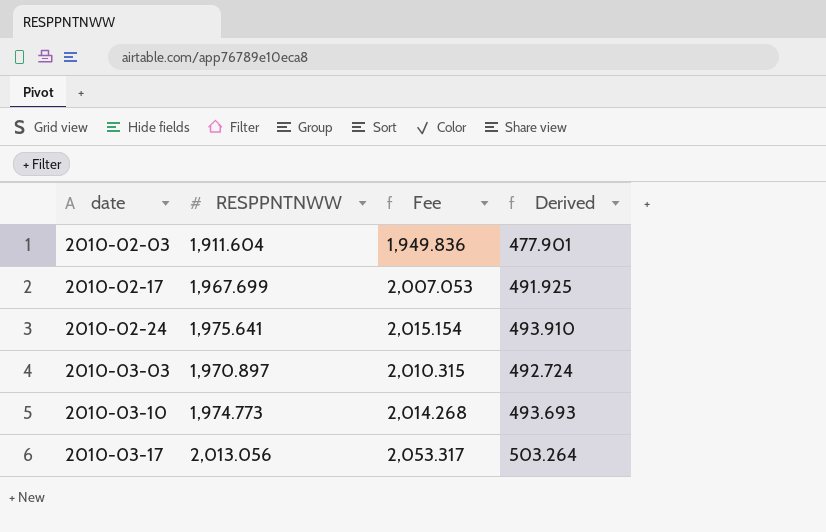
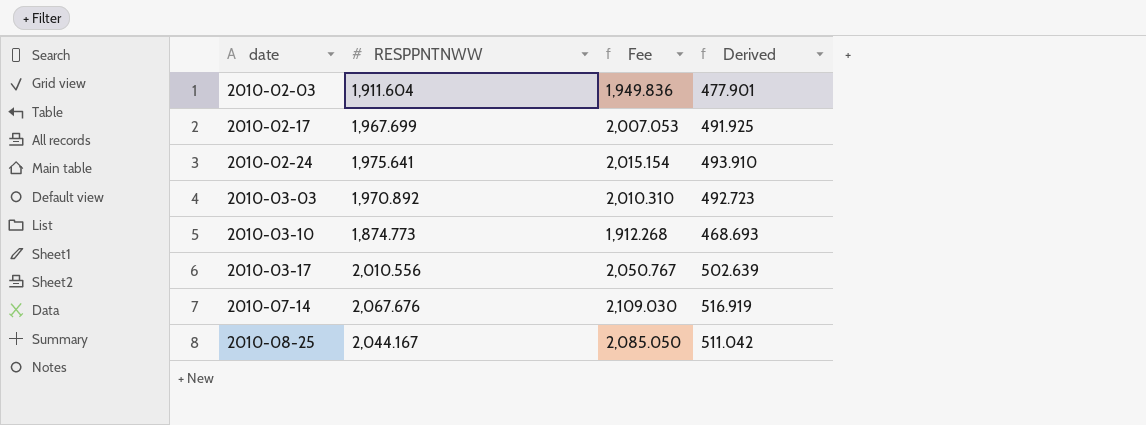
2010-03-03 | RESPPNTNWW: 1,970.897 -> 1,970.892
2010-03-03 | Fee: 2,010.315 -> 2,010.310
2010-03-03 | Derived: 492.724 -> 492.723
2010-03-10 | RESPPNTNWW: 1,974.773 -> 1,874.773
2010-03-10 | Fee: 2,014.268 -> 1,912.268
2010-03-10 | Derived: 493.693 -> 468.693
2010-03-17 | RESPPNTNWW: 2,013.056 -> 2,010.556
2010-03-17 | Fee: 2,053.317 -> 2,050.767
2010-03-17 | Derived: 503.264 -> 502.639
row 2010-07-14: none -> 2,067.676 | 2,109.030 | 516.919
row 2010-08-25: none -> 2,044.167 | 2,085.050 | 511.042

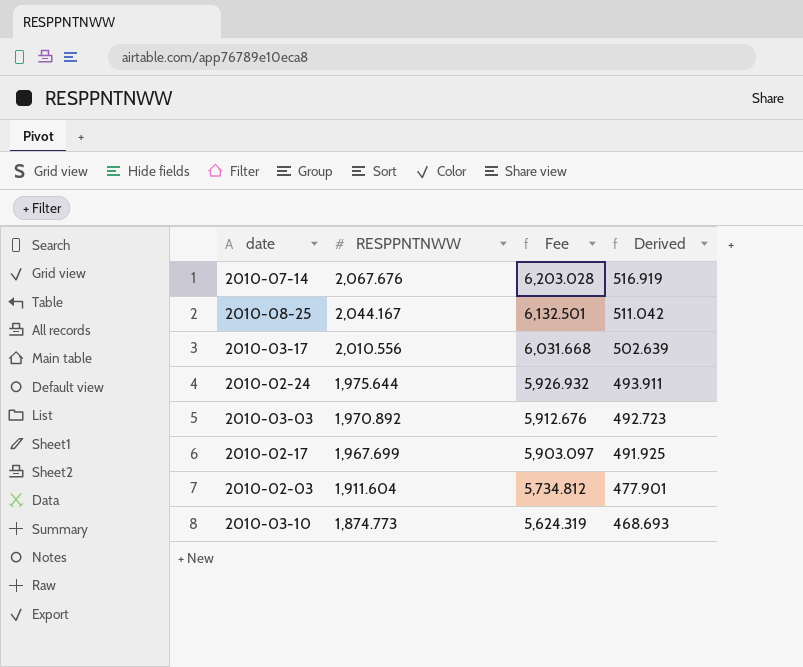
row order: date ascending -> RESPPNTNWW descending
column Fee | formula: [RESPPNTNWW] * 1.02 -> [RESPPNTNWW] * 3
2010-02-24 | RESPPNTNWW: 1,975.641 -> 1,975.644
2010-02-24 | Derived: 493.910 -> 493.911

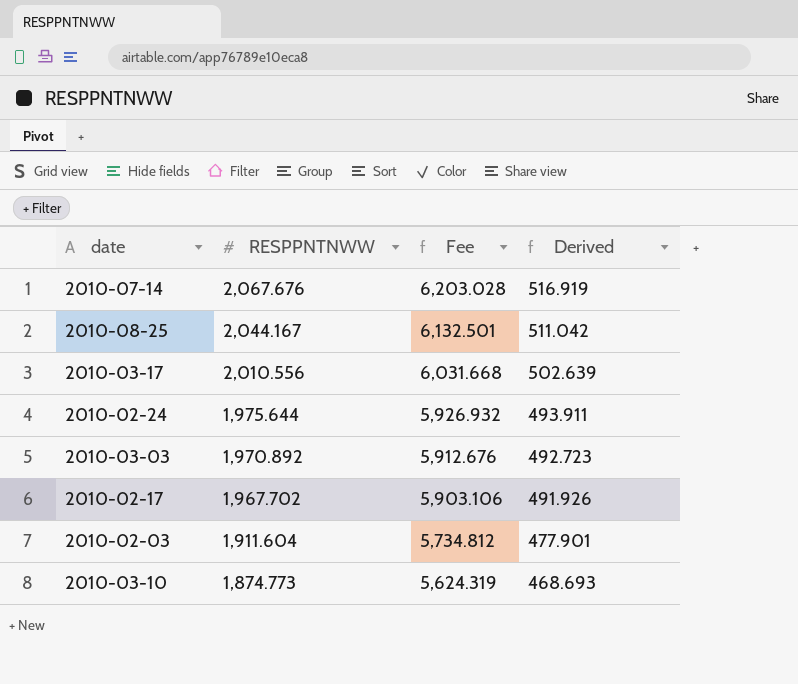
2010-02-17 | RESPPNTNWW: 1,967.699 -> 1,967.702
2010-02-17 | Fee: 5,903.097 -> 5,903.106
2010-02-17 | Derived: 491.925 -> 491.926

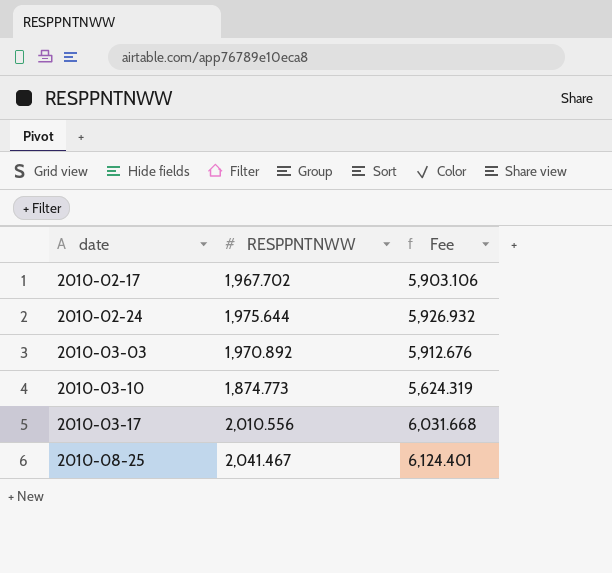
row order: RESPPNTNWW descending -> date ascending
column Derived | formula: [RESPPNTNWW] * 0.25 -> none
row 2010-07-14: 2,067.676 | 6,203.028 | 516.919 -> none
row 2010-02-03: 1,911.604 | 5,734.812 | 477.901 -> none
2010-08-25 | RESPPNTNWW: 2,044.167 -> 2,041.467
2010-08-25 | Fee: 6,132.501 -> 6,124.401

